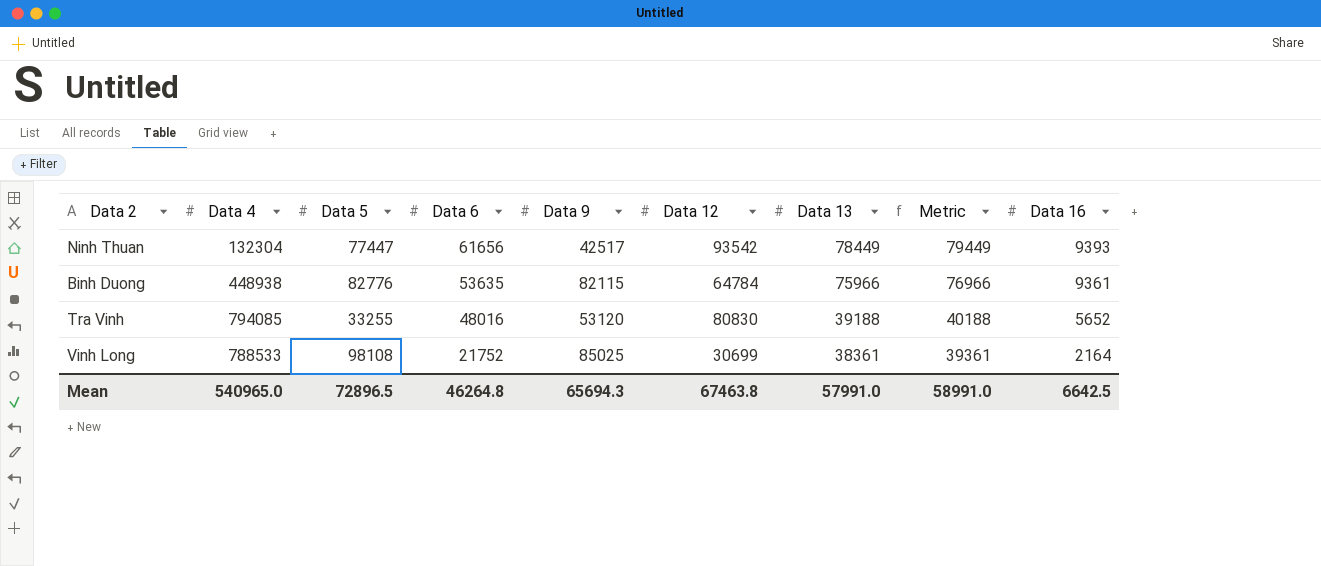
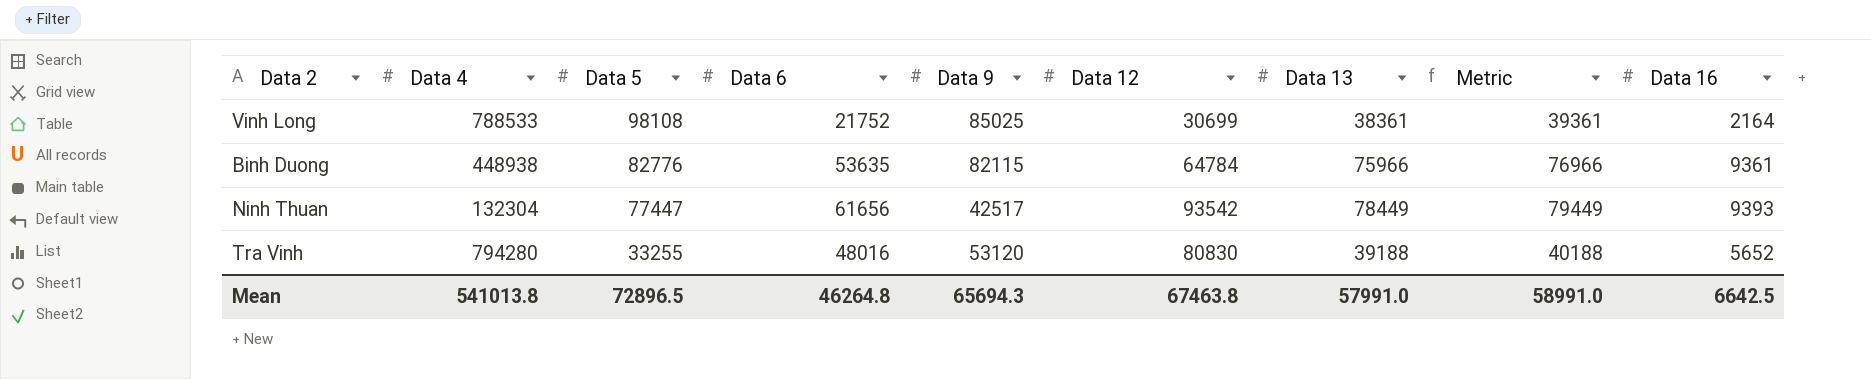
row order: Data 6 descending -> Data 5 descending
Tra Vinh | Data 4: 794085 -> 794280
Mean | Data 4: 540965.0 -> 541013.8

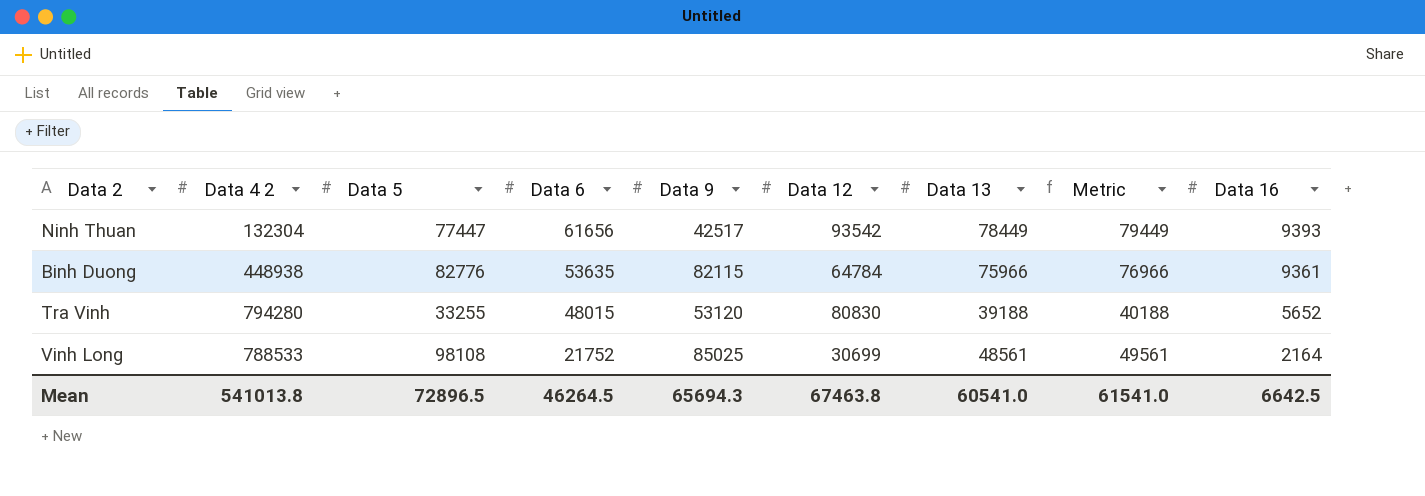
row order: Data 5 descending -> Data 6 descending
column name: Data 4 -> Data 4 2
Tra Vinh | Data 6: 48016 -> 48015
Vinh Long | Data 13: 38361 -> 48561
Vinh Long | Metric: 39361 -> 49561
Mean | Data 6: 46264.8 -> 46264.5
Mean | Data 13: 57991.0 -> 60541.0
Mean | Metric: 58991.0 -> 61541.0

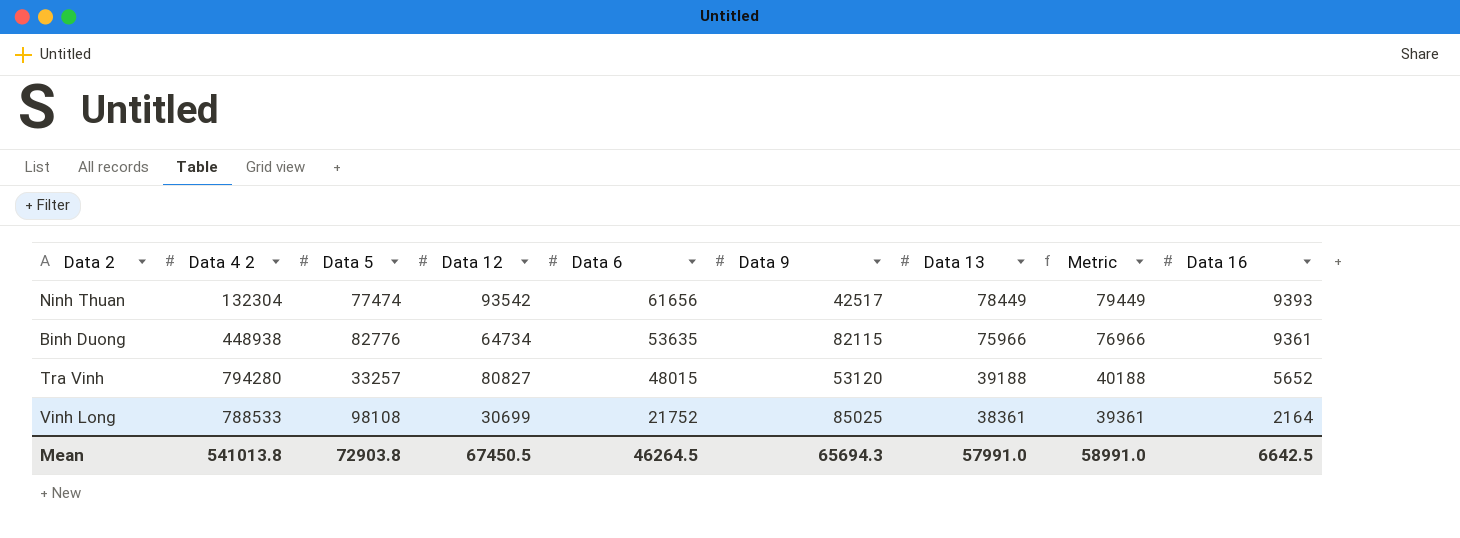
column Data 12 | position: 6 -> 4
Ninh Thuan | Data 5: 77447 -> 77474
Binh Duong | Data 12: 64784 -> 64734
Tra Vinh | Data 5: 33255 -> 33257
Tra Vinh | Data 12: 80830 -> 80827
Vinh Long | Data 13: 48561 -> 38361
Vinh Long | Metric: 49561 -> 39361
Mean | Data 5: 72896.5 -> 72903.8
Mean | Data 12: 67463.8 -> 67450.5
Mean | Data 13: 60541.0 -> 57991.0
Mean | Metric: 61541.0 -> 58991.0

